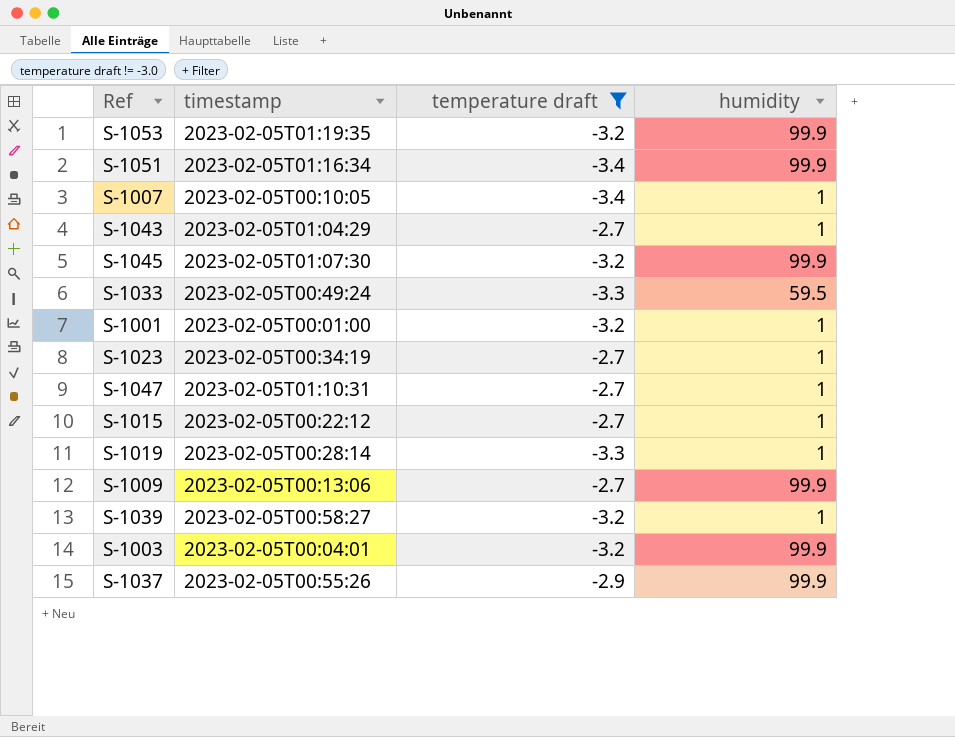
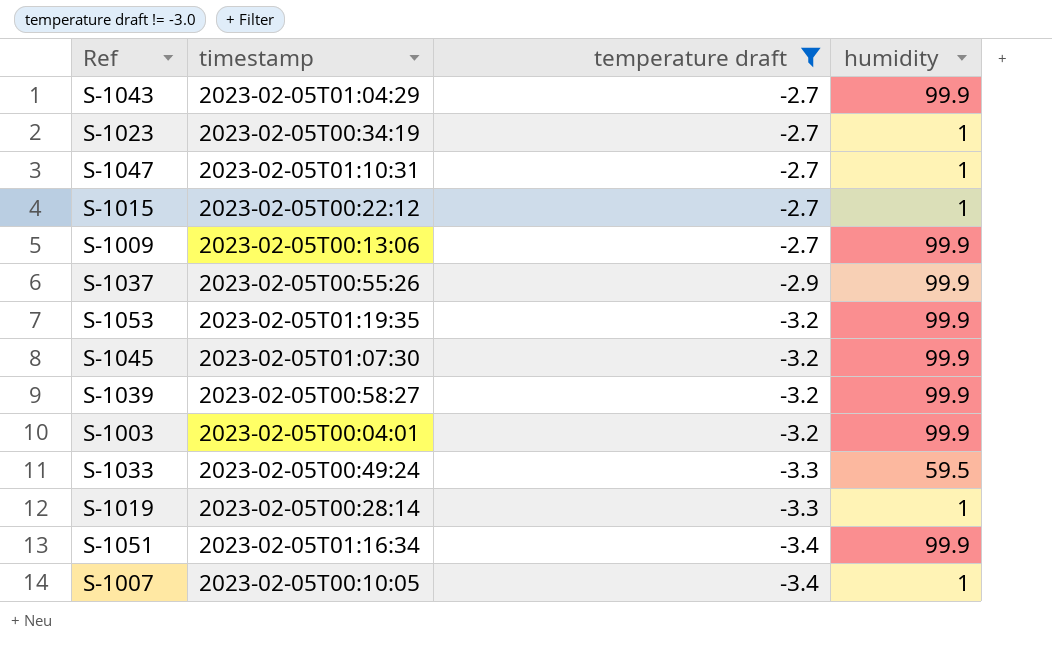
row order: none -> temperature draft descending
row S-1001: 2023-02-05T00:01:00 | -3.2 | 1 -> none
S-1043 | humidity: 1 -> 99.9
S-1039 | humidity: 1 -> 99.9

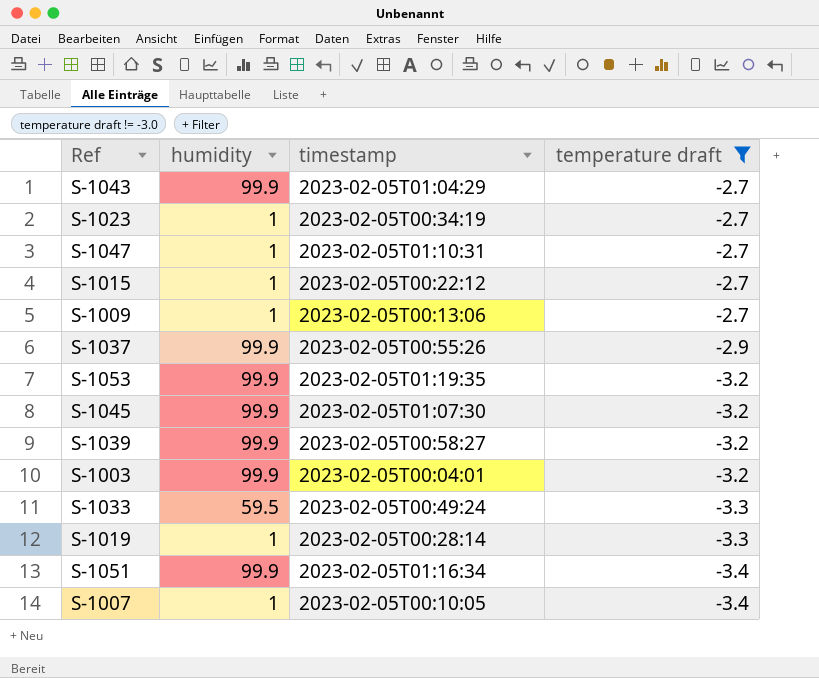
column humidity | position: 4 -> 2
S-1009 | humidity: 99.9 -> 1

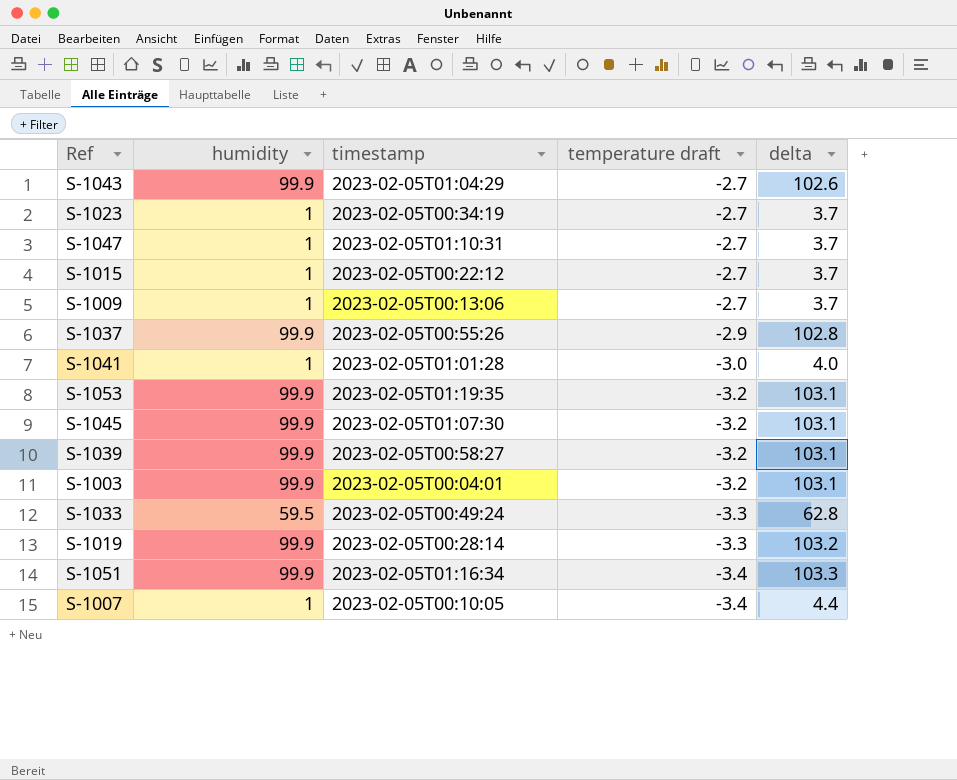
filter: temperature draft != -3.0 -> none
column delta | formula: none -> [humidity] - [temperature draft]
S-1019 | humidity: 1 -> 99.9

